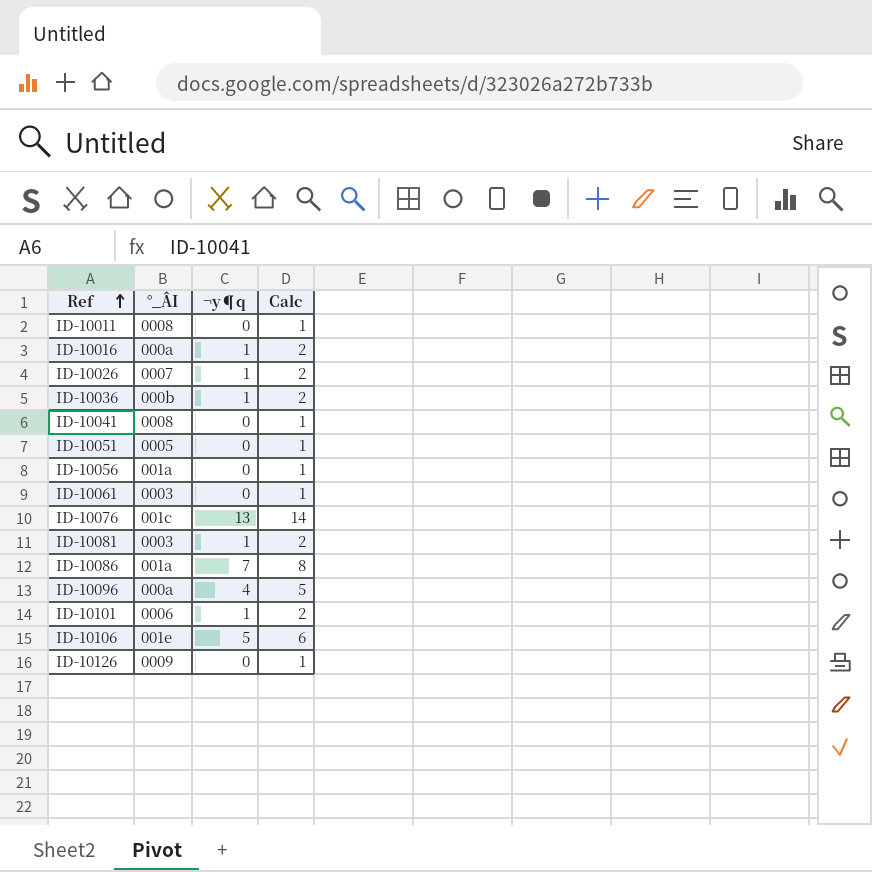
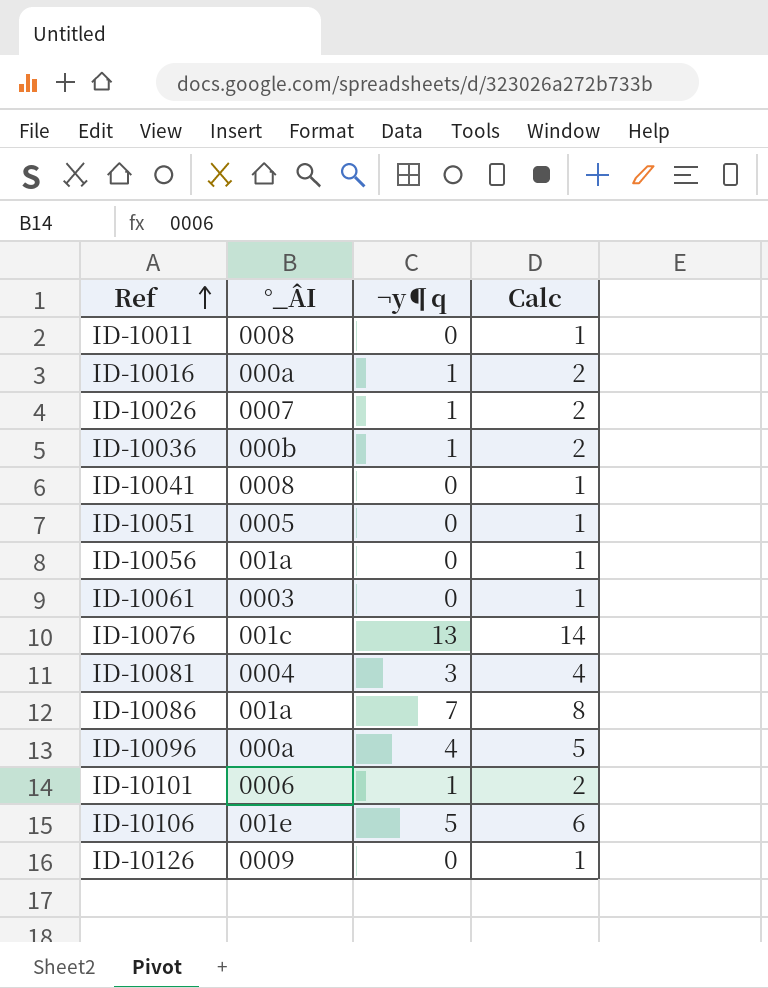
ID-10081 | °_ÂI: 0003 -> 0004
ID-10081 | ¬y¶q: 1 -> 3
ID-10081 | Calc: 2 -> 4

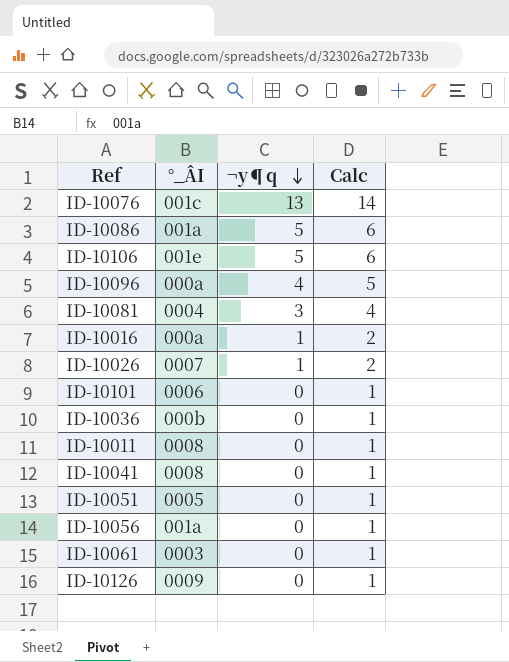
row order: Ref ascending -> ¬y¶q descending
ID-10086 | ¬y¶q: 7 -> 5
ID-10086 | Calc: 8 -> 6
ID-10101 | ¬y¶q: 1 -> 0
ID-10101 | Calc: 2 -> 1
ID-10036 | ¬y¶q: 1 -> 0
ID-10036 | Calc: 2 -> 1

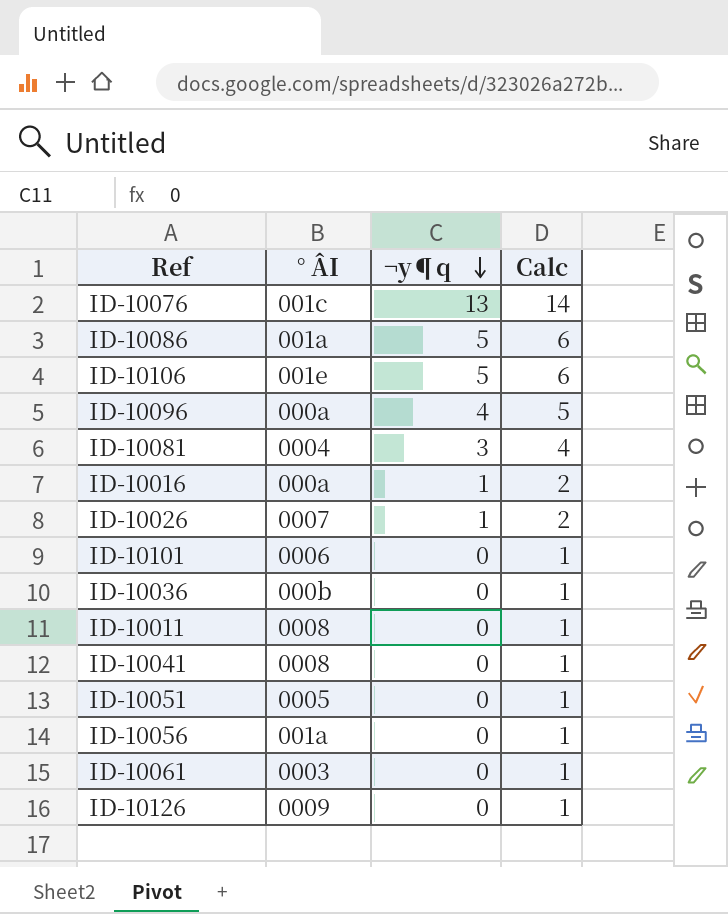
column name: °_ÂI -> ° ÂI

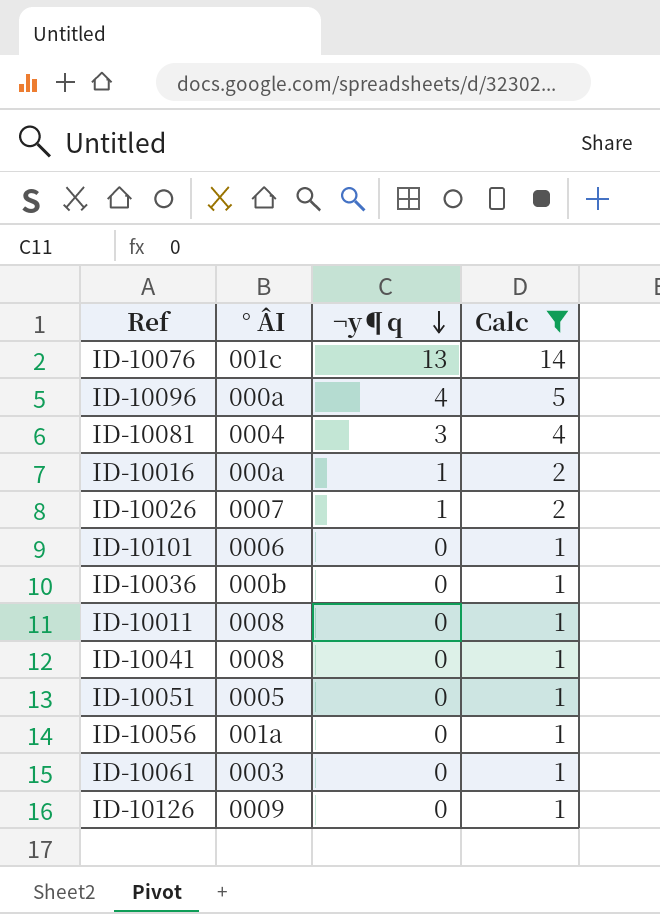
filter: none -> Calc != 6

